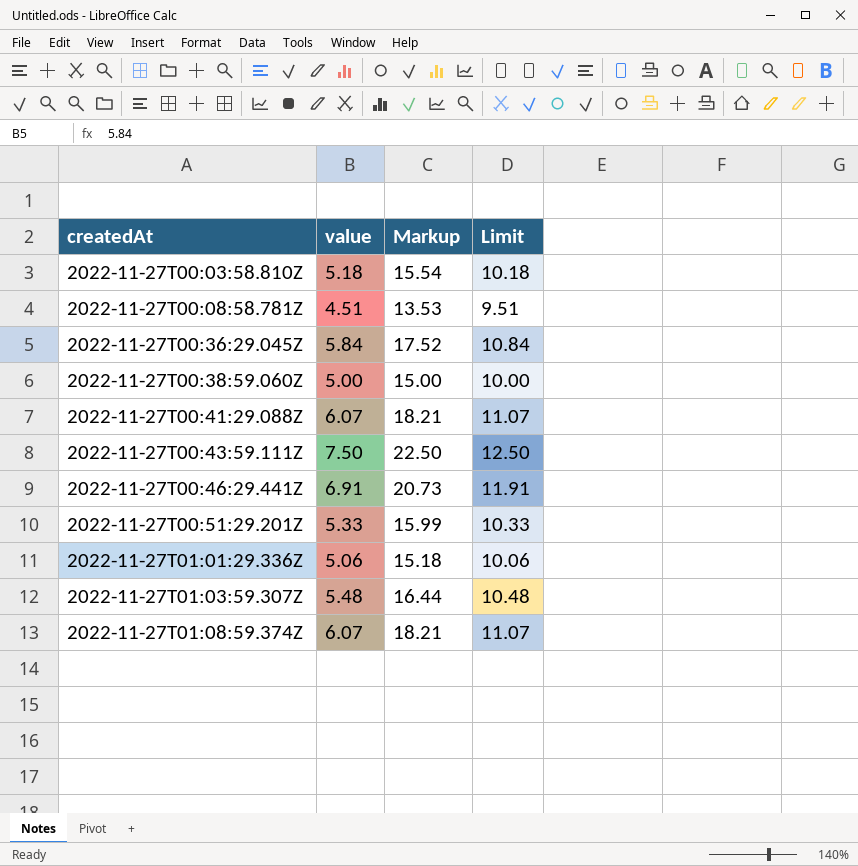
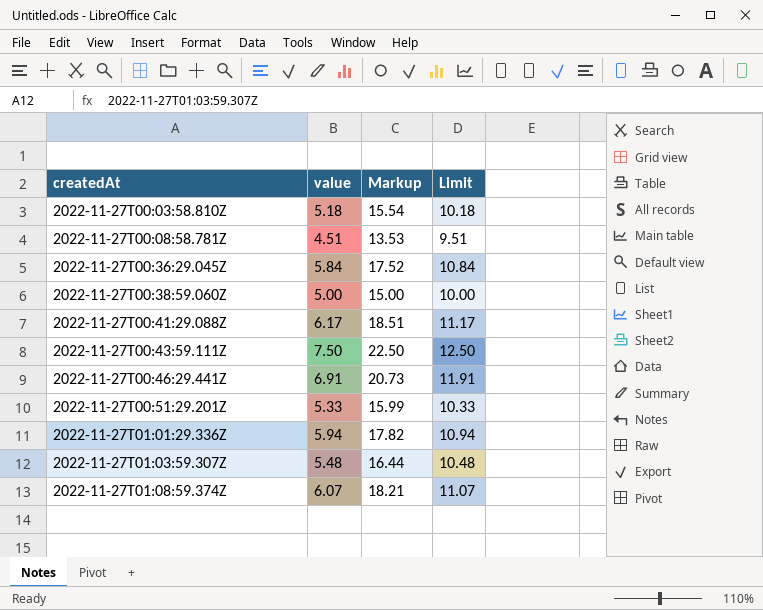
2022-11-27T00:41:29.088Z | value: 6.07 -> 6.17
2022-11-27T00:41:29.088Z | Markup: 18.21 -> 18.51
2022-11-27T00:41:29.088Z | Limit: 11.07 -> 11.17
2022-11-27T01:01:29.336Z | value: 5.06 -> 5.94
2022-11-27T01:01:29.336Z | Markup: 15.18 -> 17.82
2022-11-27T01:01:29.336Z | Limit: 10.06 -> 10.94

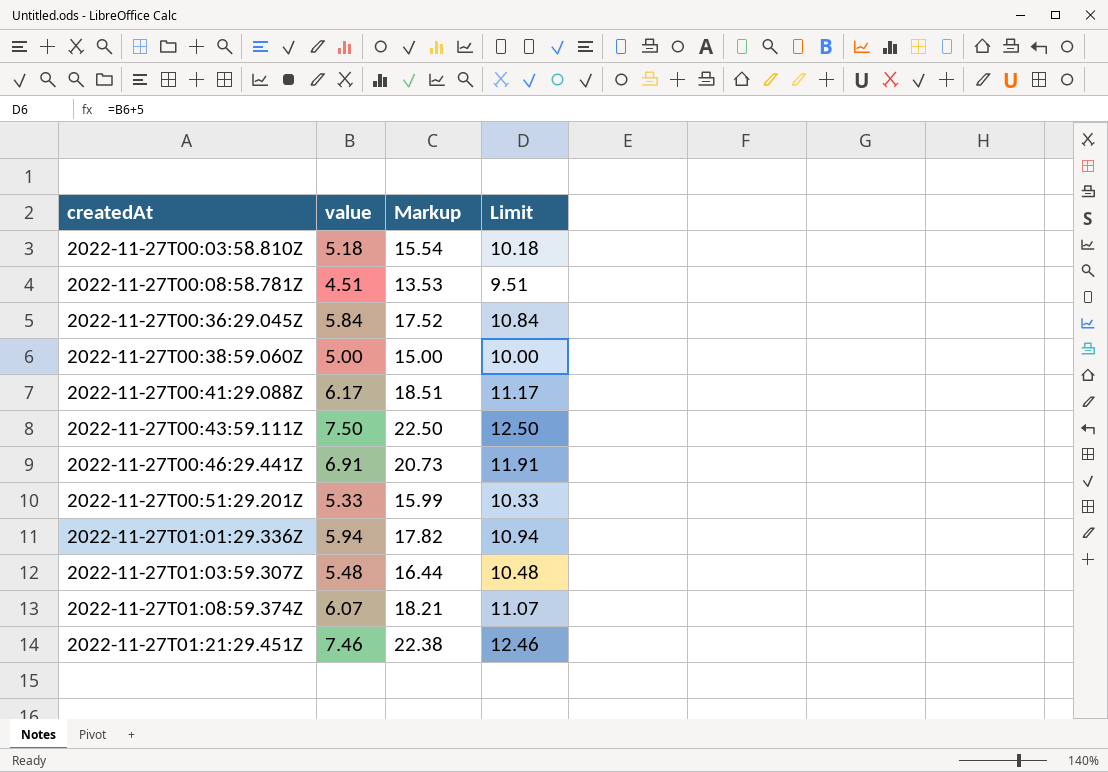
row 2022-11-27T01:21:29.451Z: none -> 7.46 | 22.38 | 12.46

